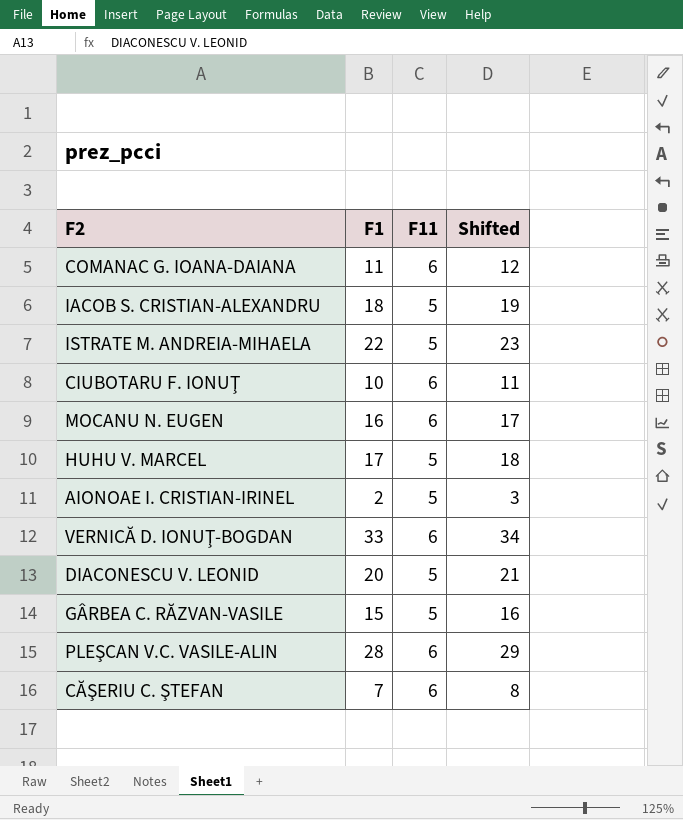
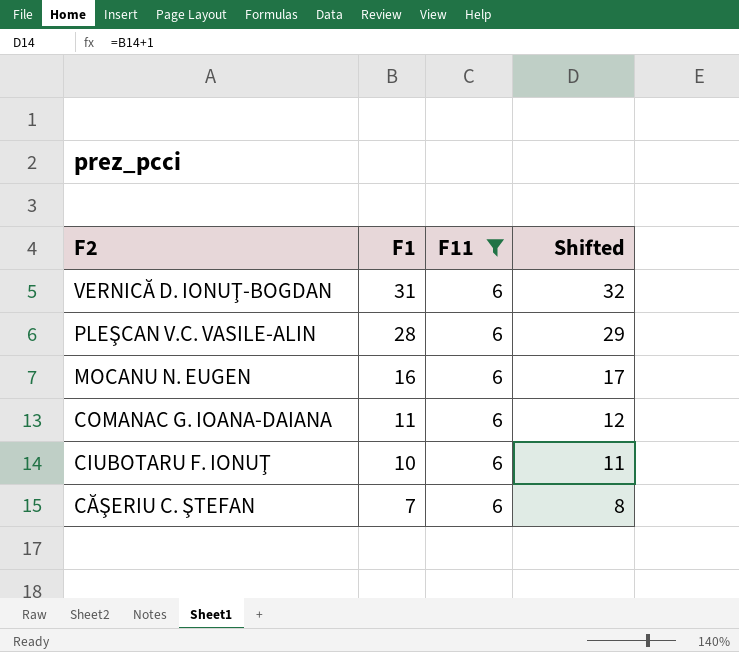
filter: none -> F11 = 6
row order: none -> F2 descending
VERNICĂ D. IONUŢ-BOGDAN | F1: 33 -> 31
VERNICĂ D. IONUŢ-BOGDAN | Shifted: 34 -> 32

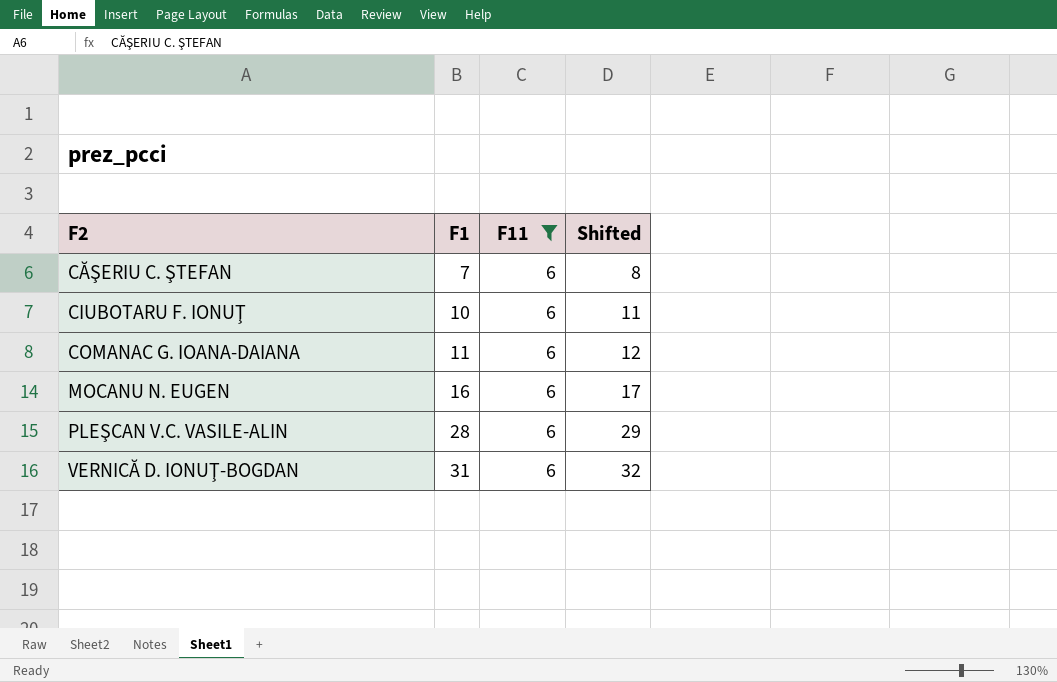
row order: F2 descending -> F2 ascending

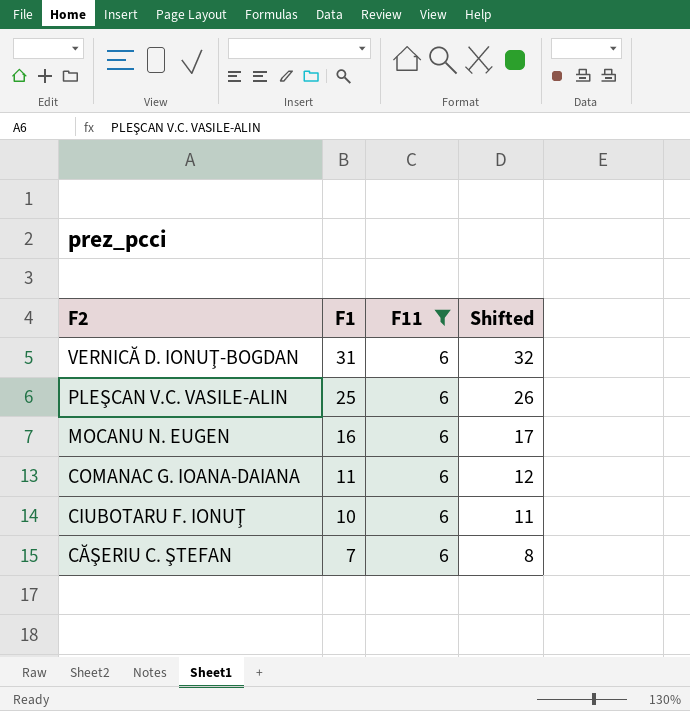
row order: F2 ascending -> F2 descending
PLEŞCAN V.C. VASILE-ALIN | F1: 28 -> 25
PLEŞCAN V.C. VASILE-ALIN | Shifted: 29 -> 26

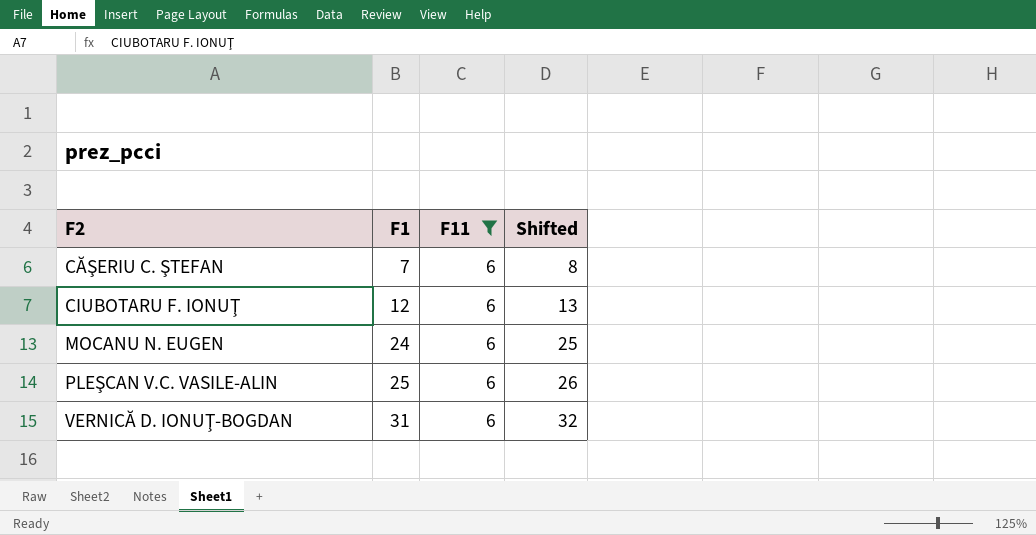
row order: F2 descending -> F2 ascending
row COMANAC G. IOANA-DAIANA: 11 | 6 | 12 -> none
CIUBOTARU F. IONUŢ | F1: 10 -> 12
CIUBOTARU F. IONUŢ | Shifted: 11 -> 13
MOCANU N. EUGEN | F1: 16 -> 24
MOCANU N. EUGEN | Shifted: 17 -> 25

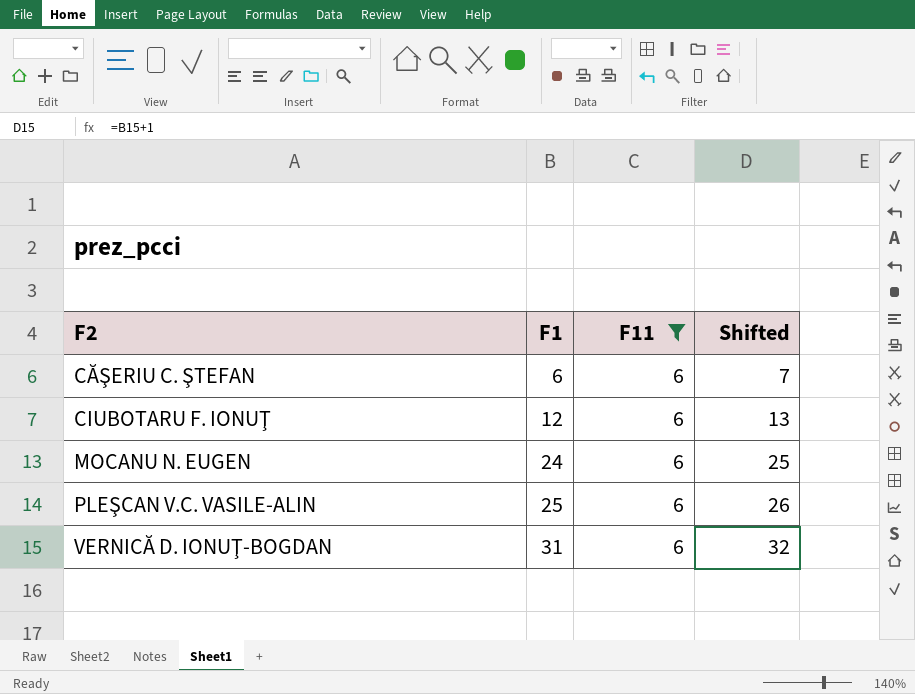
CĂŞERIU C. ŞTEFAN | F1: 7 -> 6
CĂŞERIU C. ŞTEFAN | Shifted: 8 -> 7

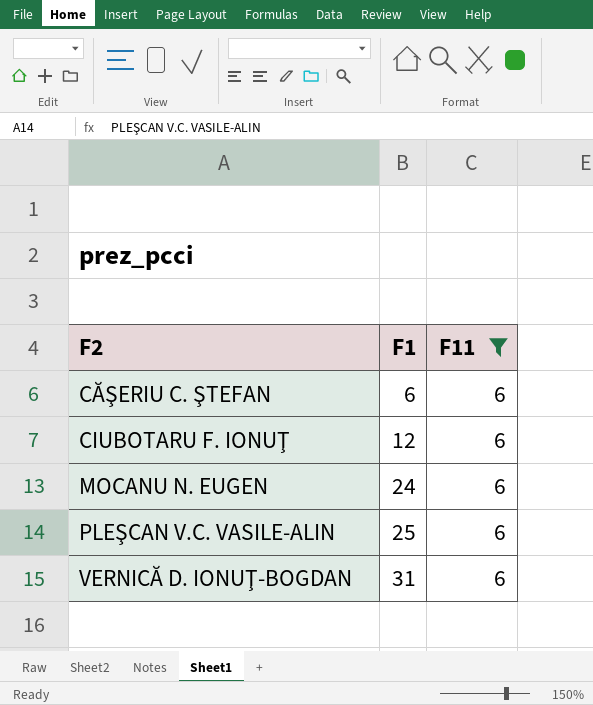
column Shifted | formula: [F1] + 1 -> none

